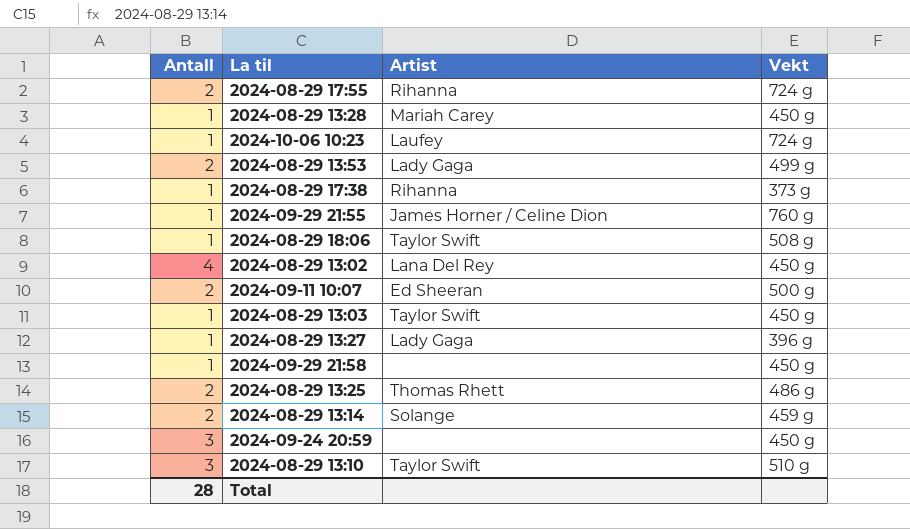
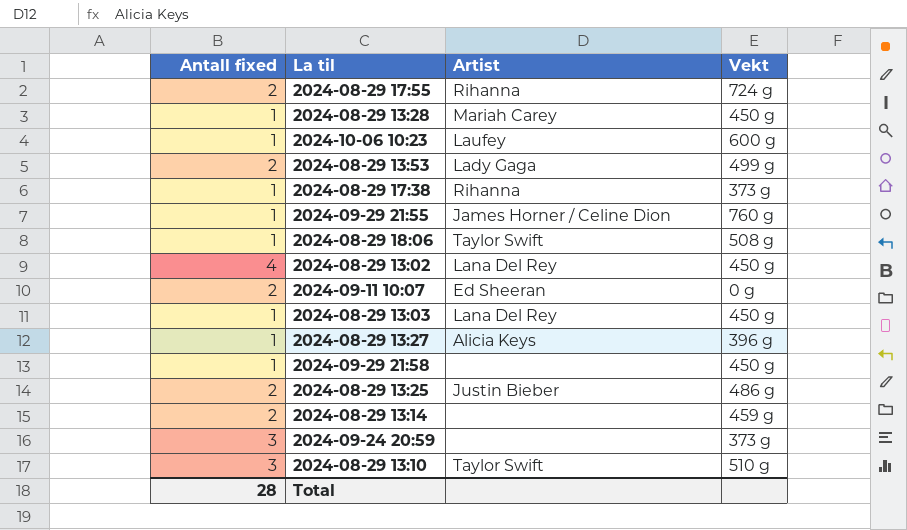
column name: Antall -> Antall fixed
2024-10-06 10:23 | Vekt: 724 g -> 600 g
2024-09-11 10:07 | Vekt: 500 g -> 0 g
2024-08-29 13:03 | Artist: Taylor Swift -> Lana Del Rey
2024-08-29 13:27 | Artist: Lady Gaga -> Alicia Keys
2024-08-29 13:25 | Artist: Thomas Rhett -> Justin Bieber
2024-08-29 13:14 | Artist: Solange -> none
2024-09-24 20:59 | Vekt: 450 g -> 373 g

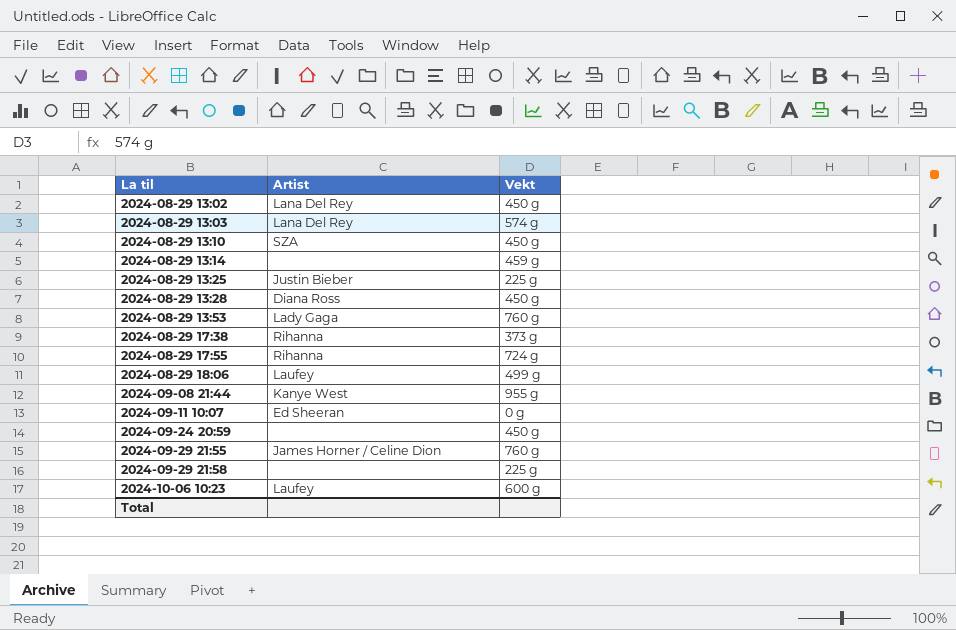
row order: none -> La til ascending
column Antall fixed | position: 1 -> none
row 2024-08-29 13:27: 1 | Alicia Keys | 396 g -> none
2024-08-29 13:03 | Vekt: 450 g -> 574 g
2024-08-29 13:10 | Artist: Taylor Swift -> SZA
2024-08-29 13:10 | Vekt: 510 g -> 450 g
2024-08-29 13:25 | Vekt: 486 g -> 225 g
2024-08-29 13:28 | Artist: Mariah Carey -> Diana Ross
2024-08-29 13:53 | Vekt: 499 g -> 760 g
2024-08-29 18:06 | Artist: Taylor Swift -> Laufey
2024-08-29 18:06 | Vekt: 508 g -> 499 g
row 2024-09-08 21:44: none -> Kanye West | 955 g
2024-09-24 20:59 | Vekt: 373 g -> 450 g
2024-09-29 21:58 | Vekt: 450 g -> 225 g

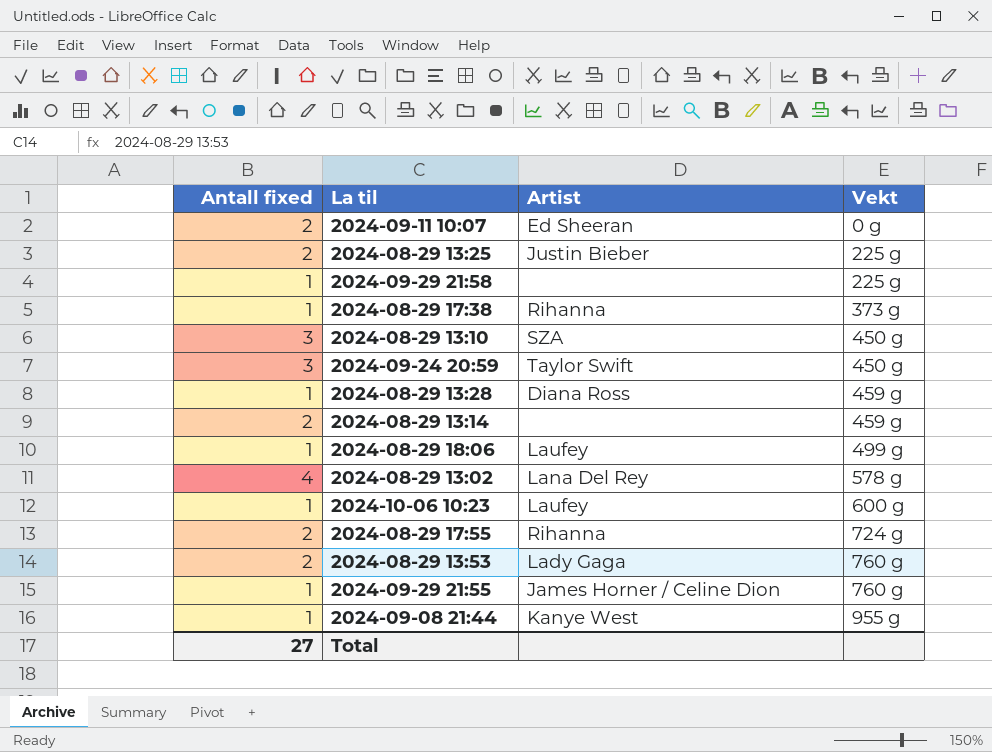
row order: La til ascending -> Vekt ascending
column Antall fixed | position: none -> 1
row 2024-08-29 13:03: Lana Del Rey | 574 g -> none
2024-09-24 20:59 | Artist: none -> Taylor Swift
2024-08-29 13:28 | Vekt: 450 g -> 459 g
2024-08-29 13:02 | Vekt: 450 g -> 578 g

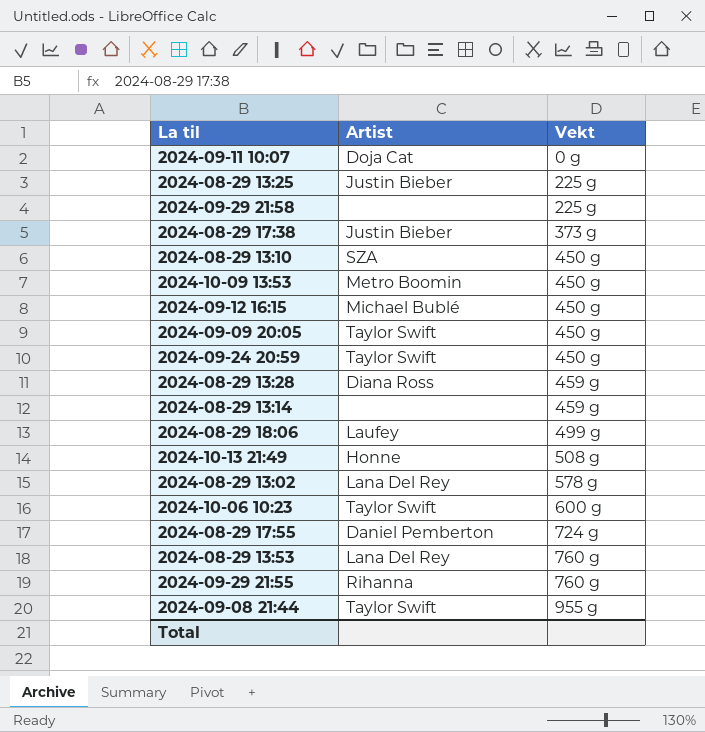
column Antall fixed | position: 1 -> none
2024-09-11 10:07 | Artist: Ed Sheeran -> Doja Cat
2024-08-29 17:38 | Artist: Rihanna -> Justin Bieber
row 2024-10-09 13:53: none -> Metro Boomin | 450 g
row 2024-09-12 16:15: none -> Michael Bublé | 450 g
row 2024-09-09 20:05: none -> Taylor Swift | 450 g
row 2024-10-13 21:49: none -> Honne | 508 g
2024-10-06 10:23 | Artist: Laufey -> Taylor Swift
2024-08-29 17:55 | Artist: Rihanna -> Daniel Pemberton
2024-08-29 13:53 | Artist: Lady Gaga -> Lana Del Rey
2024-09-29 21:55 | Artist: James Horner / Celine Dion -> Rihanna
2024-09-08 21:44 | Artist: Kanye West -> Taylor Swift

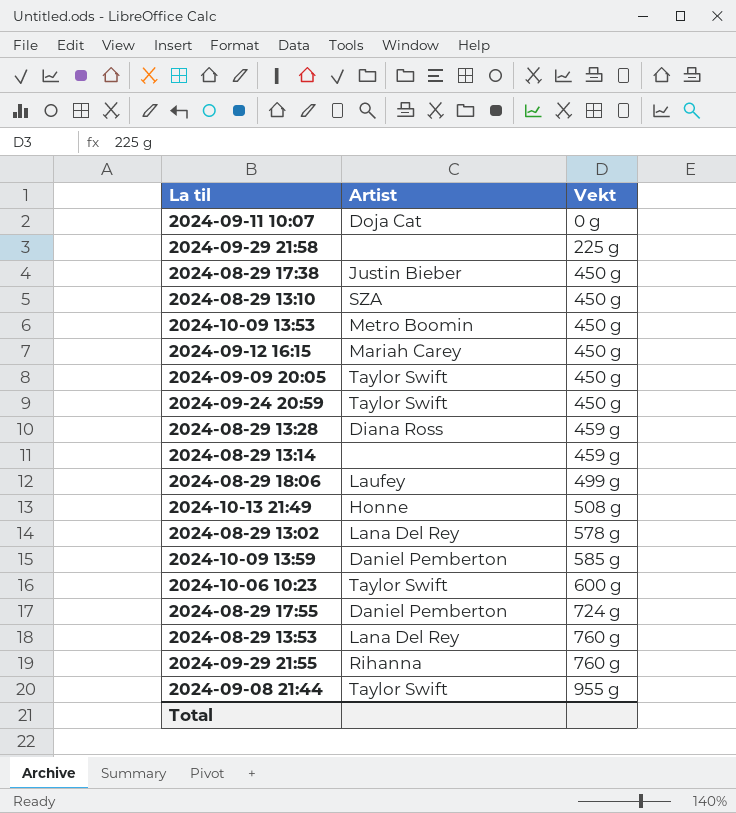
row 2024-08-29 13:25: Justin Bieber | 225 g -> none
2024-08-29 17:38 | Vekt: 373 g -> 450 g
2024-09-12 16:15 | Artist: Michael Bublé -> Mariah Carey
row 2024-10-09 13:59: none -> Daniel Pemberton | 585 g

